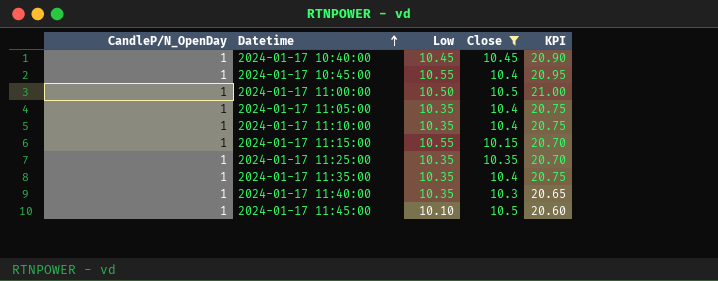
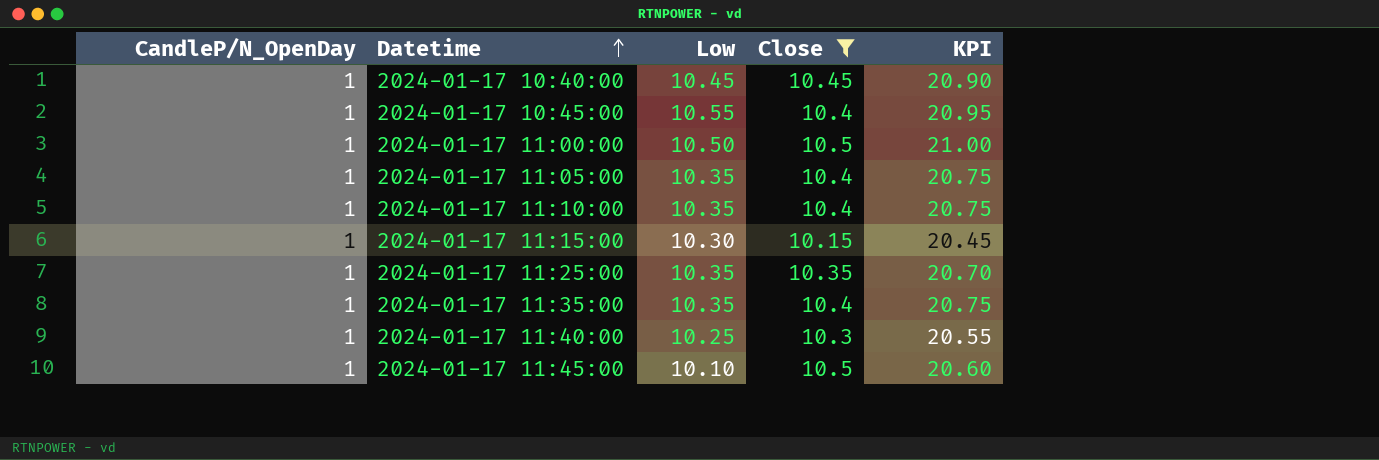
2024-01-17 11:15:00 | Low: 10.55 -> 10.30
2024-01-17 11:15:00 | KPI: 20.70 -> 20.45
2024-01-17 11:40:00 | Low: 10.35 -> 10.25
2024-01-17 11:40:00 | KPI: 20.65 -> 20.55

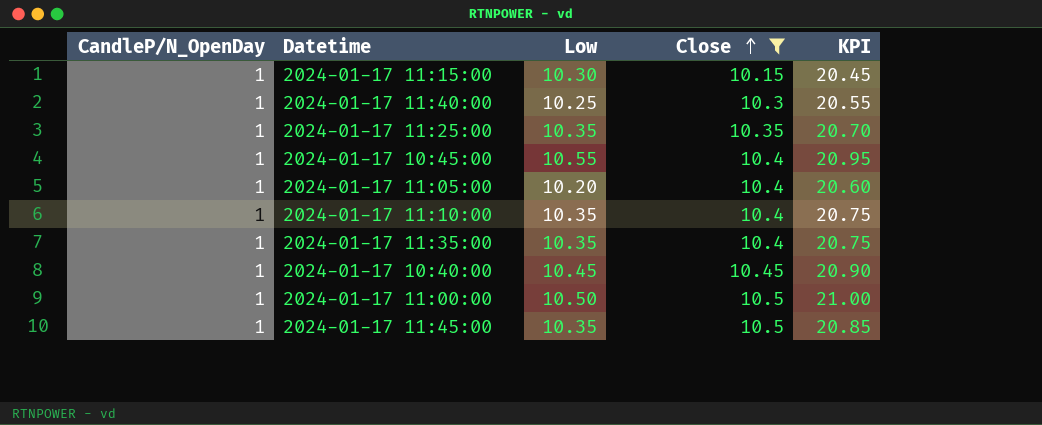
row order: Datetime ascending -> Close ascending
2024-01-17 11:05:00 | Low: 10.35 -> 10.20
2024-01-17 11:05:00 | KPI: 20.75 -> 20.60
2024-01-17 11:45:00 | Low: 10.10 -> 10.35
2024-01-17 11:45:00 | KPI: 20.60 -> 20.85

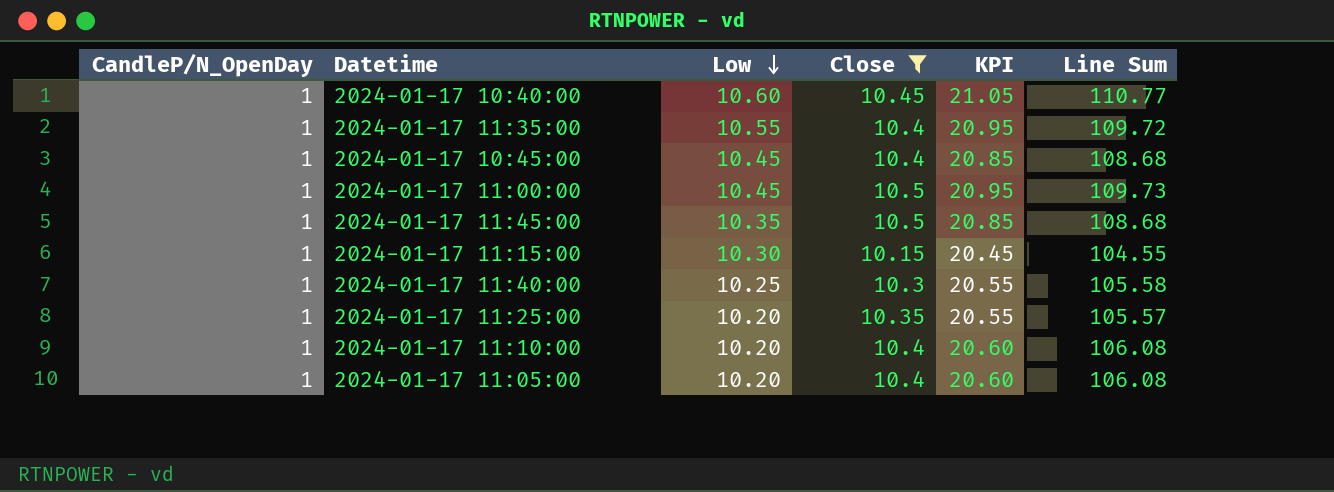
row order: Close ascending -> Low descending
column Line Sum | formula: none -> [Low] * [Close]
2024-01-17 10:40:00 | Low: 10.45 -> 10.60
2024-01-17 10:40:00 | KPI: 20.90 -> 21.05
2024-01-17 11:35:00 | Low: 10.35 -> 10.55
2024-01-17 11:35:00 | KPI: 20.75 -> 20.95
2024-01-17 10:45:00 | Low: 10.55 -> 10.45
2024-01-17 10:45:00 | KPI: 20.95 -> 20.85
2024-01-17 11:00:00 | Low: 10.50 -> 10.45
2024-01-17 11:00:00 | KPI: 21.00 -> 20.95
2024-01-17 11:25:00 | Low: 10.35 -> 10.20
2024-01-17 11:25:00 | KPI: 20.70 -> 20.55
2024-01-17 11:10:00 | Low: 10.35 -> 10.20
2024-01-17 11:10:00 | KPI: 20.75 -> 20.60

